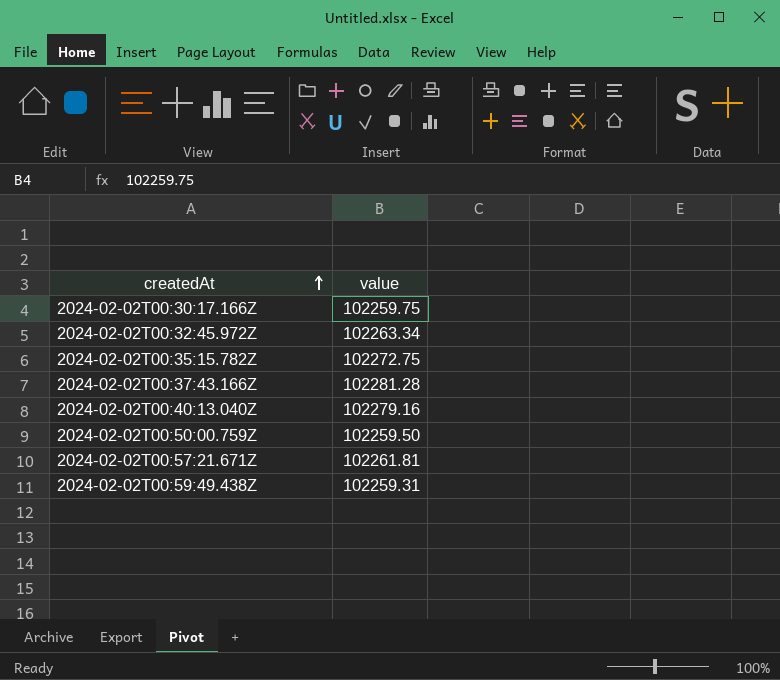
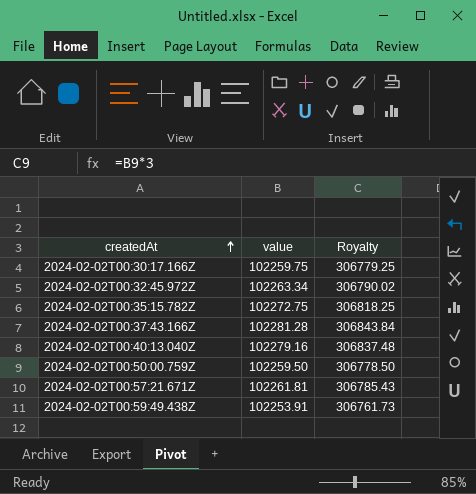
column Royalty | formula: none -> [value] * 3
2024-02-02T00:59:49.438Z | value: 102259.31 -> 102253.91

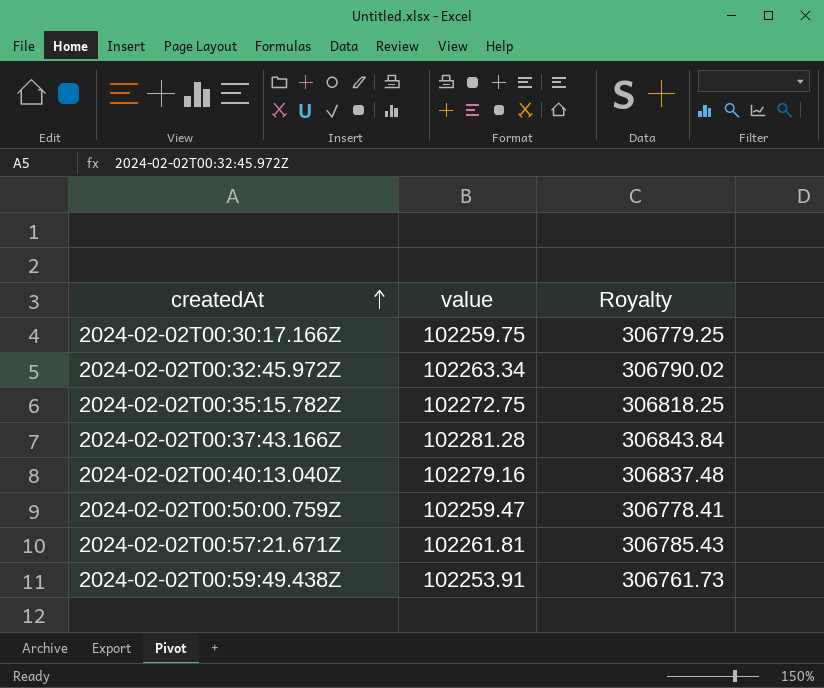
2024-02-02T00:50:00.759Z | value: 102259.50 -> 102259.47
2024-02-02T00:50:00.759Z | Royalty: 306778.50 -> 306778.41

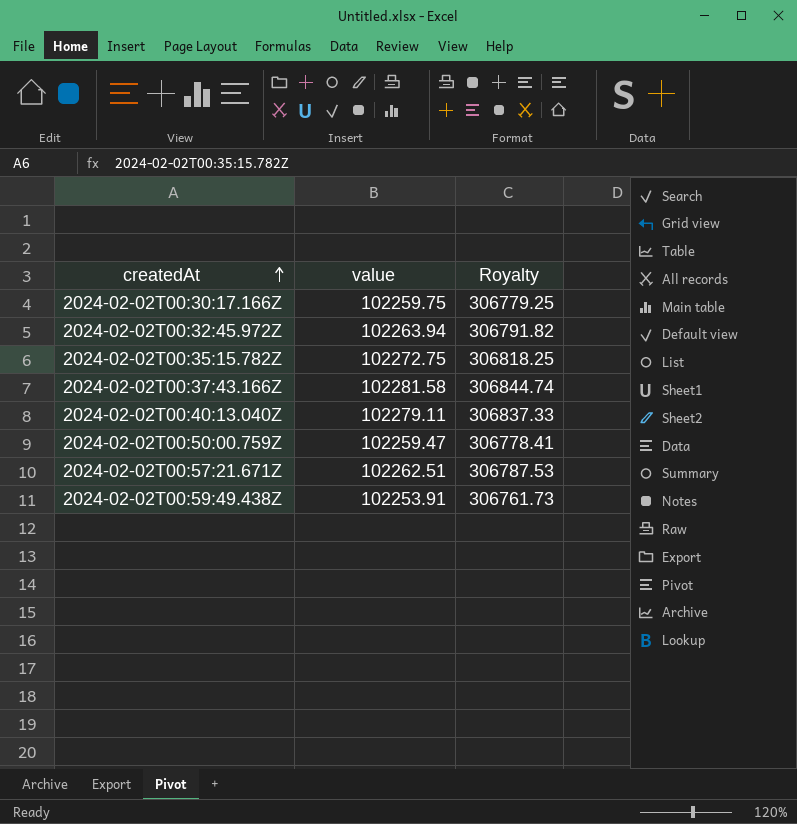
2024-02-02T00:32:45.972Z | value: 102263.34 -> 102263.94
2024-02-02T00:32:45.972Z | Royalty: 306790.02 -> 306791.82
2024-02-02T00:37:43.166Z | value: 102281.28 -> 102281.58
2024-02-02T00:37:43.166Z | Royalty: 306843.84 -> 306844.74
2024-02-02T00:40:13.040Z | value: 102279.16 -> 102279.11
2024-02-02T00:40:13.040Z | Royalty: 306837.48 -> 306837.33
2024-02-02T00:57:21.671Z | value: 102261.81 -> 102262.51
2024-02-02T00:57:21.671Z | Royalty: 306785.43 -> 306787.53

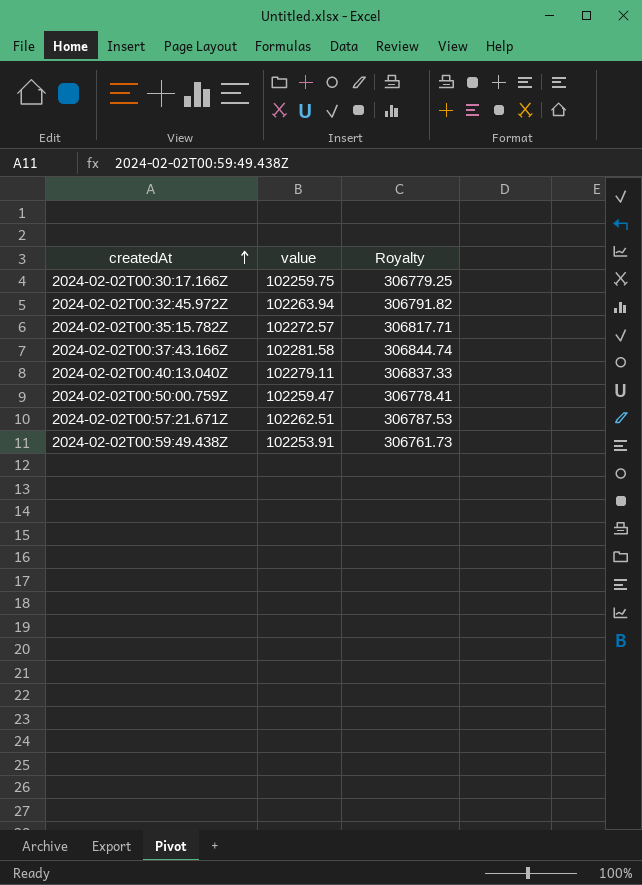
2024-02-02T00:35:15.782Z | value: 102272.75 -> 102272.57
2024-02-02T00:35:15.782Z | Royalty: 306818.25 -> 306817.71

